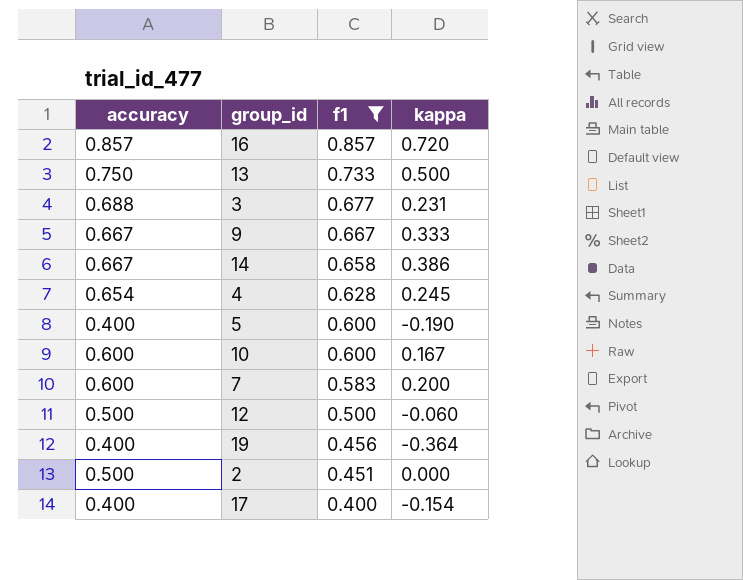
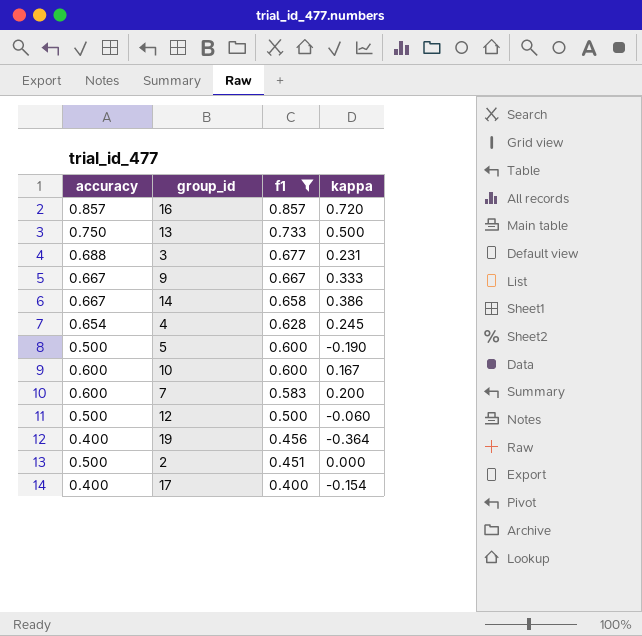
5 | accuracy: 0.400 -> 0.500

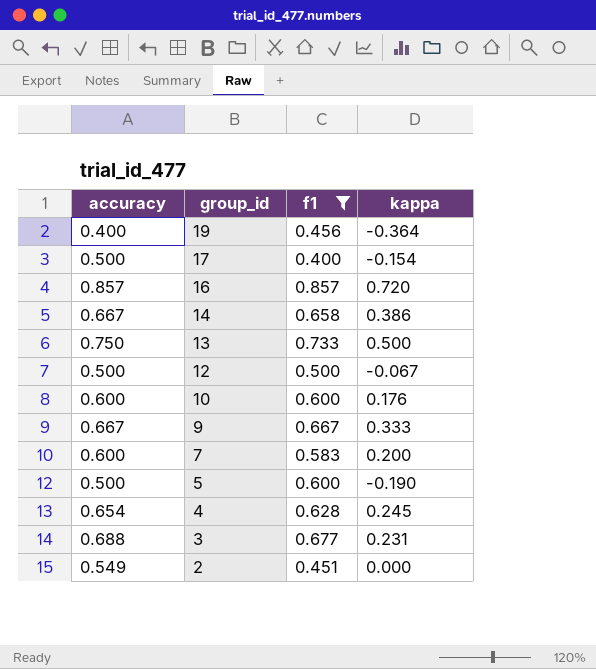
row order: f1 descending -> group_id descending
17 | accuracy: 0.400 -> 0.500
12 | kappa: -0.060 -> -0.067
10 | kappa: 0.167 -> 0.176
2 | accuracy: 0.500 -> 0.549

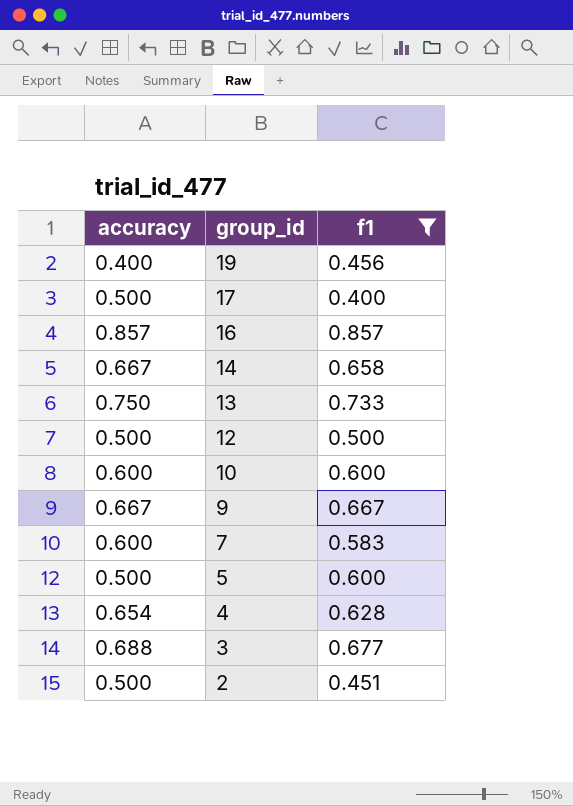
column kappa | position: 4 -> none
2 | accuracy: 0.549 -> 0.500

